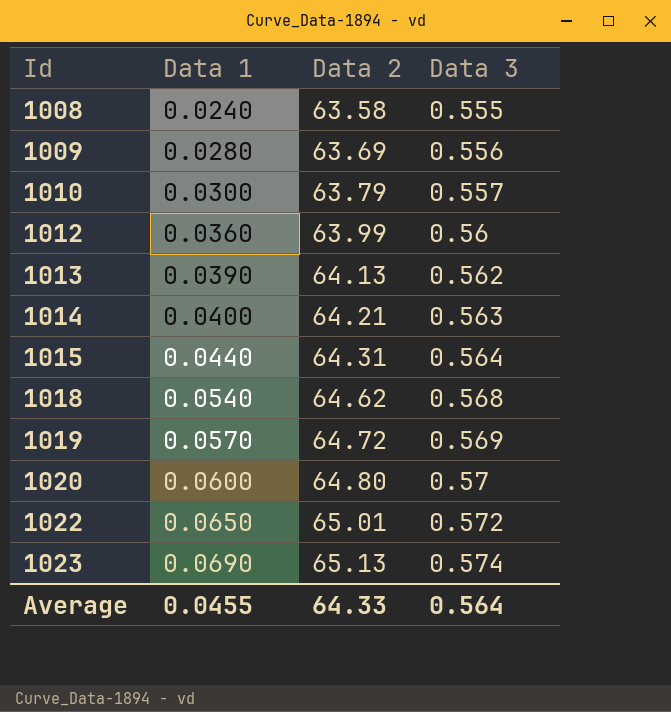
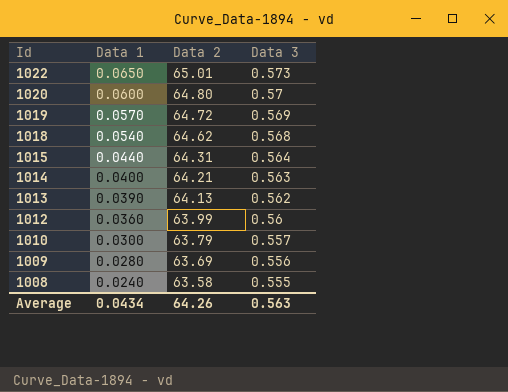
row order: Id ascending -> Id descending
row 1023: 0.0690 | 65.13 | 0.574 -> none
1022 | Data 3: 0.572 -> 0.573
Average | Data 1: 0.0455 -> 0.0434
Average | Data 2: 64.33 -> 64.26
Average | Data 3: 0.564 -> 0.563

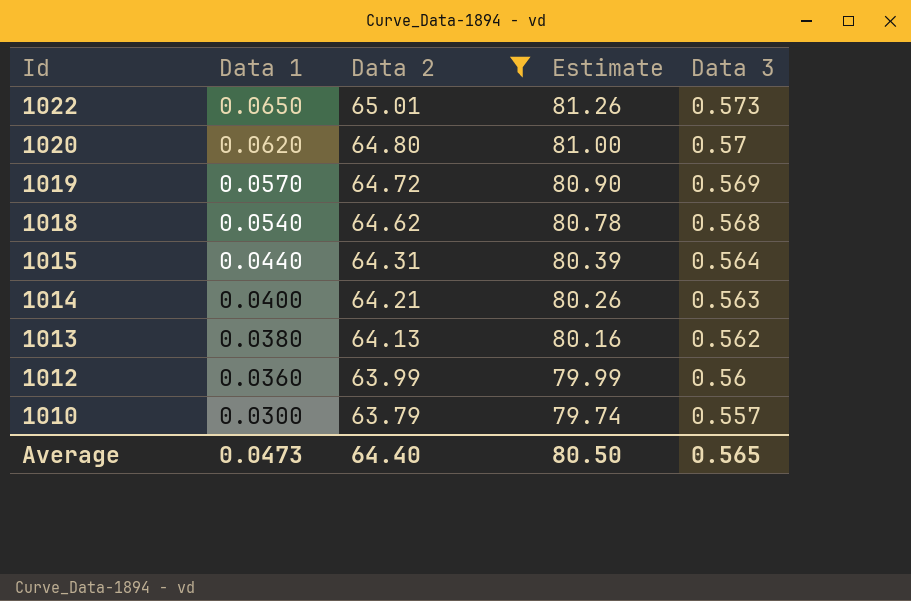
filter: none -> Data 2 >= 63.79
column Estimate | formula: none -> [Data 2] * 1.25
1020 | Data 1: 0.0600 -> 0.0620
1013 | Data 1: 0.0390 -> 0.0380
Average | Data 1: 0.0434 -> 0.0473
Average | Data 2: 64.26 -> 64.40
Average | Data 3: 0.563 -> 0.565

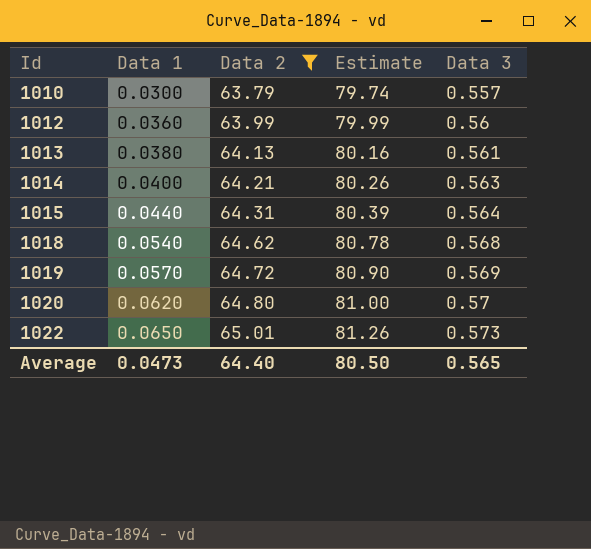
row order: Id descending -> Id ascending
1013 | Data 3: 0.562 -> 0.561

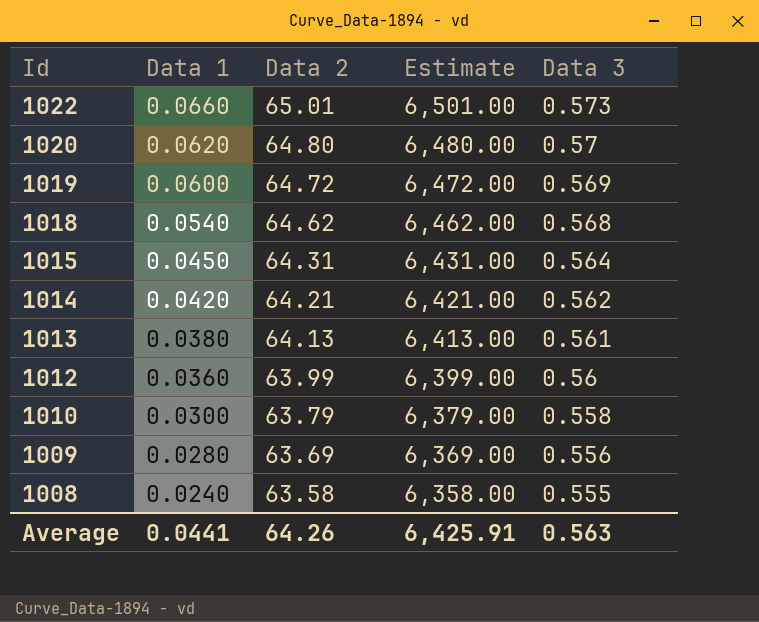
filter: Data 2 >= 63.79 -> none
row order: Id ascending -> Id descending
column Estimate | formula: [Data 2] * 1.25 -> [Data 2] * 100
1022 | Data 1: 0.0650 -> 0.0660
1019 | Data 1: 0.0570 -> 0.0600
1015 | Data 1: 0.0440 -> 0.0450
1014 | Data 1: 0.0400 -> 0.0420
1014 | Data 3: 0.563 -> 0.562
1010 | Data 3: 0.557 -> 0.558
Average | Data 1: 0.0473 -> 0.0441
Average | Data 2: 64.40 -> 64.26
Average | Estimate: 80.50 -> 6,425.91
Average | Data 3: 0.565 -> 0.563

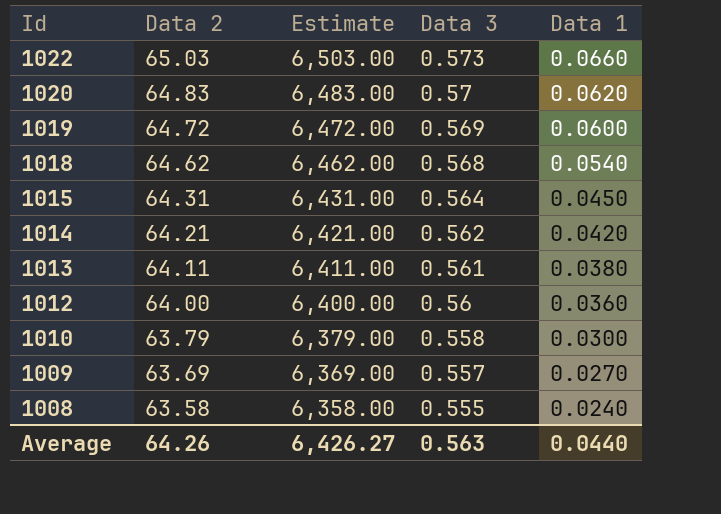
column Data 1 | position: 2 -> 5
1022 | Data 2: 65.01 -> 65.03
1022 | Estimate: 6,501.00 -> 6,503.00
1020 | Data 2: 64.80 -> 64.83
1020 | Estimate: 6,480.00 -> 6,483.00
1013 | Data 2: 64.13 -> 64.11
1013 | Estimate: 6,413.00 -> 6,411.00
1012 | Data 2: 63.99 -> 64.00
1012 | Estimate: 6,399.00 -> 6,400.00
1009 | Data 3: 0.556 -> 0.557
1009 | Data 1: 0.0280 -> 0.0270
Average | Estimate: 6,425.91 -> 6,426.27
Average | Data 1: 0.0441 -> 0.0440

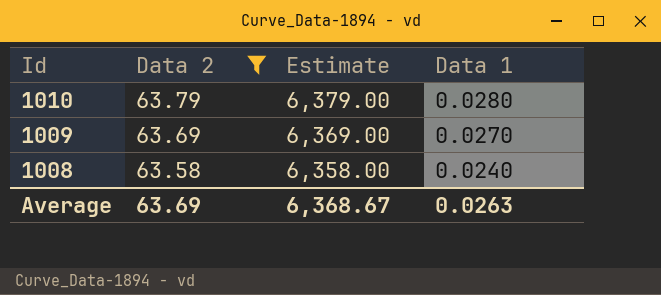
filter: none -> Data 2 <= 63.79
column Data 3 | position: 4 -> none
1010 | Data 1: 0.0300 -> 0.0280
Average | Data 2: 64.26 -> 63.69
Average | Estimate: 6,426.27 -> 6,368.67
Average | Data 1: 0.0440 -> 0.0263

